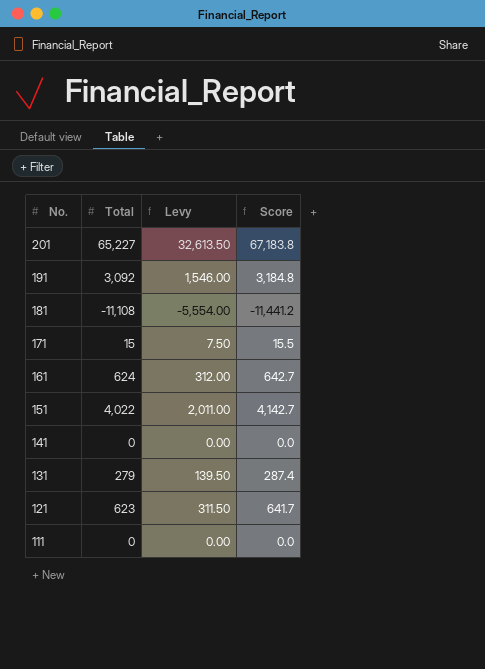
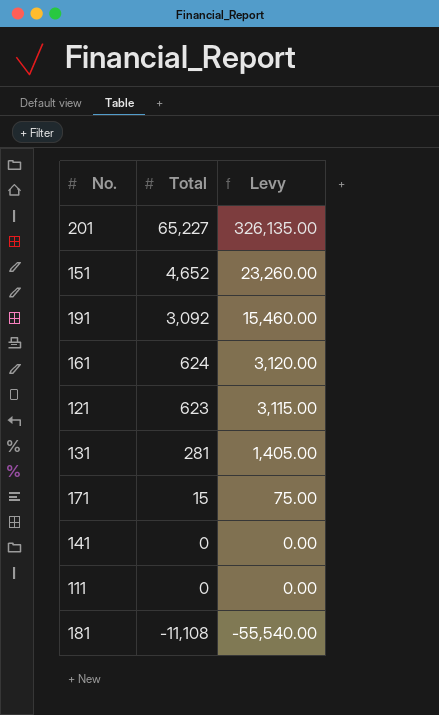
row order: No. descending -> Total descending
column Score | formula: [Total] * 1.03 -> none
column Levy | formula: [Total] * 0.5 -> [Total] * 5
151 | Total: 4,022 -> 4,652
131 | Total: 279 -> 281

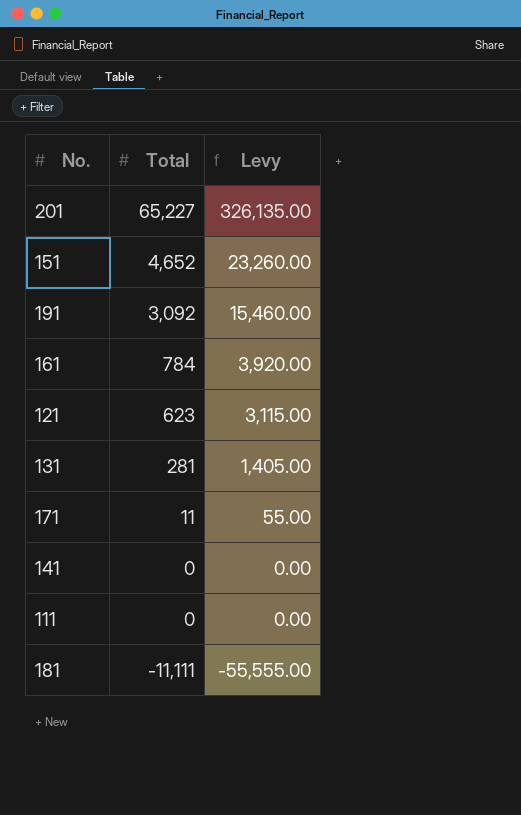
161 | Total: 624 -> 784
161 | Levy: 3,120.00 -> 3,920.00
171 | Total: 15 -> 11
171 | Levy: 75.00 -> 55.00
181 | Total: -11,108 -> -11,111
181 | Levy: -55,540.00 -> -55,555.00

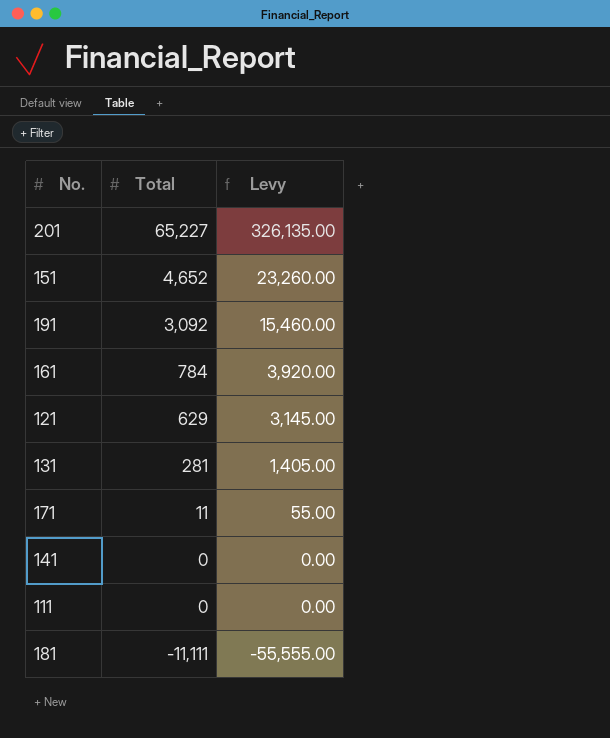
121 | Total: 623 -> 629
121 | Levy: 3,115.00 -> 3,145.00

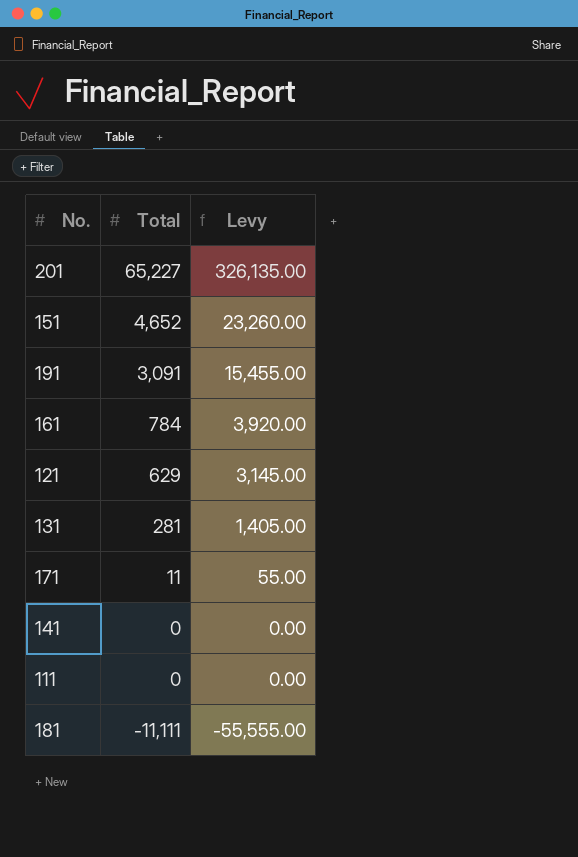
191 | Total: 3,092 -> 3,091
191 | Levy: 15,460.00 -> 15,455.00

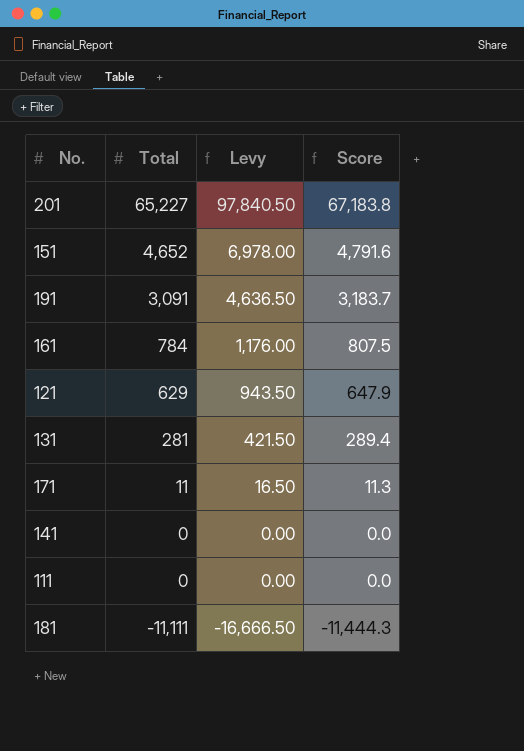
column Levy | formula: [Total] * 5 -> [Total] * 1.5
column Score | formula: none -> [Total] * 1.03

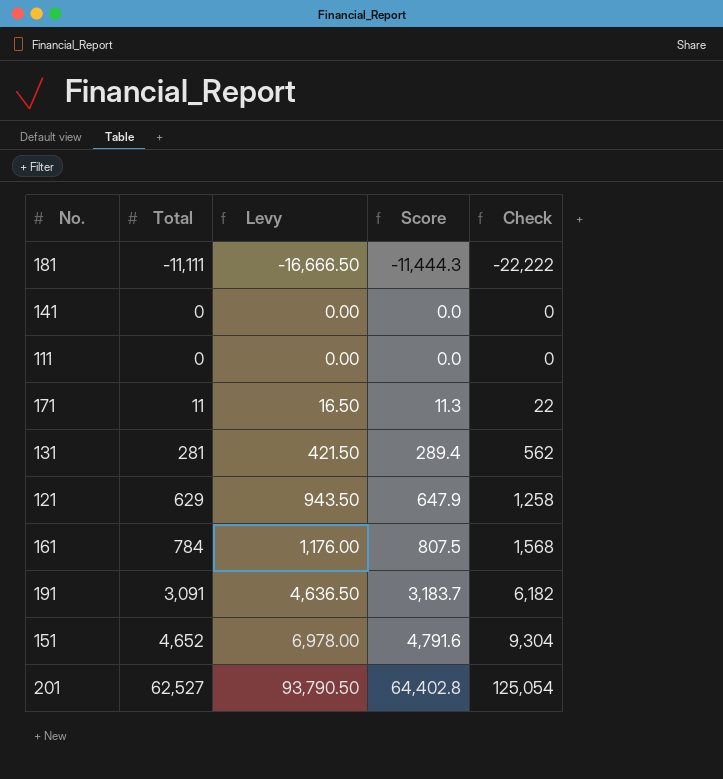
row order: Total descending -> Total ascending
column Check | formula: none -> [Total] * 2
201 | Total: 65,227 -> 62,527
201 | Levy: 97,840.50 -> 93,790.50
201 | Score: 67,183.8 -> 64,402.8

